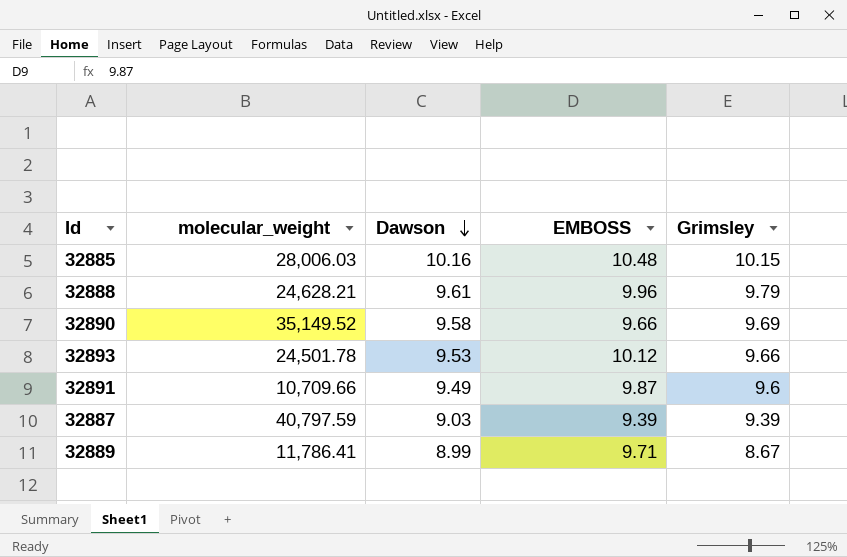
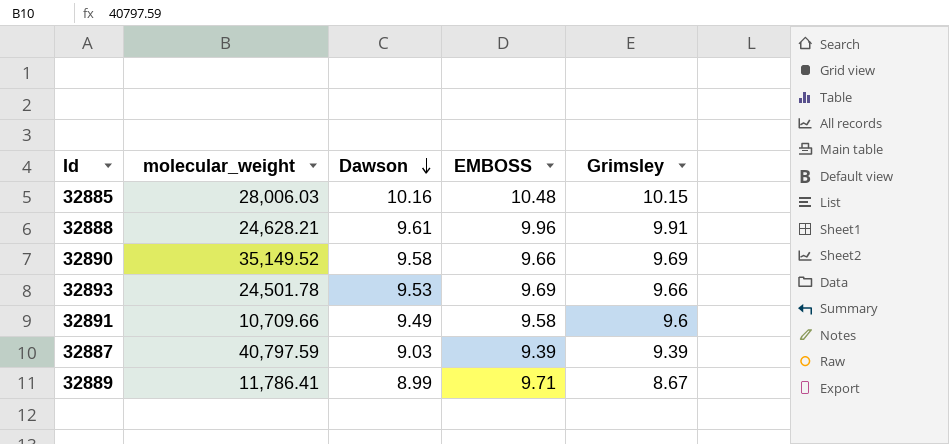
32888 | Grimsley: 9.79 -> 9.91
32893 | EMBOSS: 10.12 -> 9.69
32891 | EMBOSS: 9.87 -> 9.58

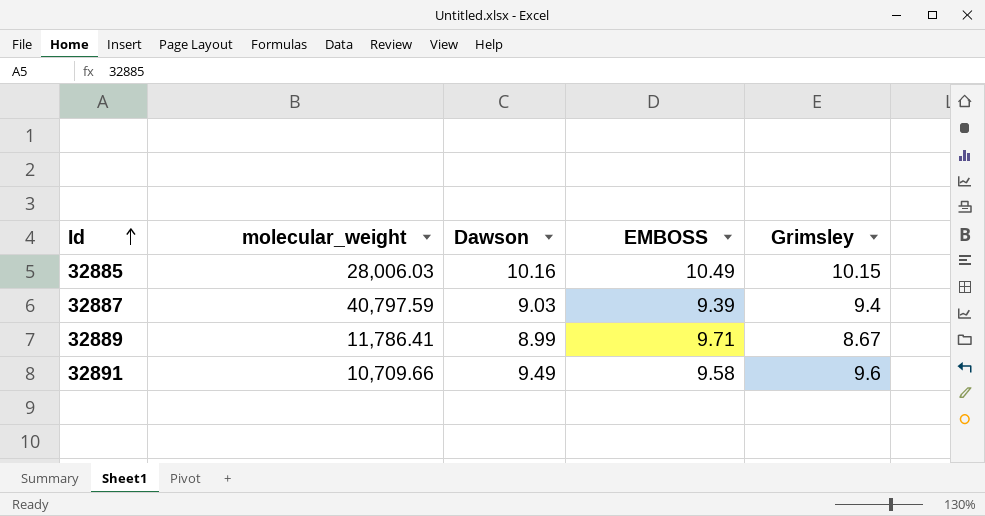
row order: Dawson descending -> Id ascending
row 32888: 24,628.21 | 9.61 | 9.96 | 9.91 -> none
row 32890: 35,149.52 | 9.58 | 9.66 | 9.69 -> none
row 32893: 24,501.78 | 9.53 | 9.69 | 9.66 -> none
32885 | EMBOSS: 10.48 -> 10.49
32887 | Grimsley: 9.39 -> 9.4

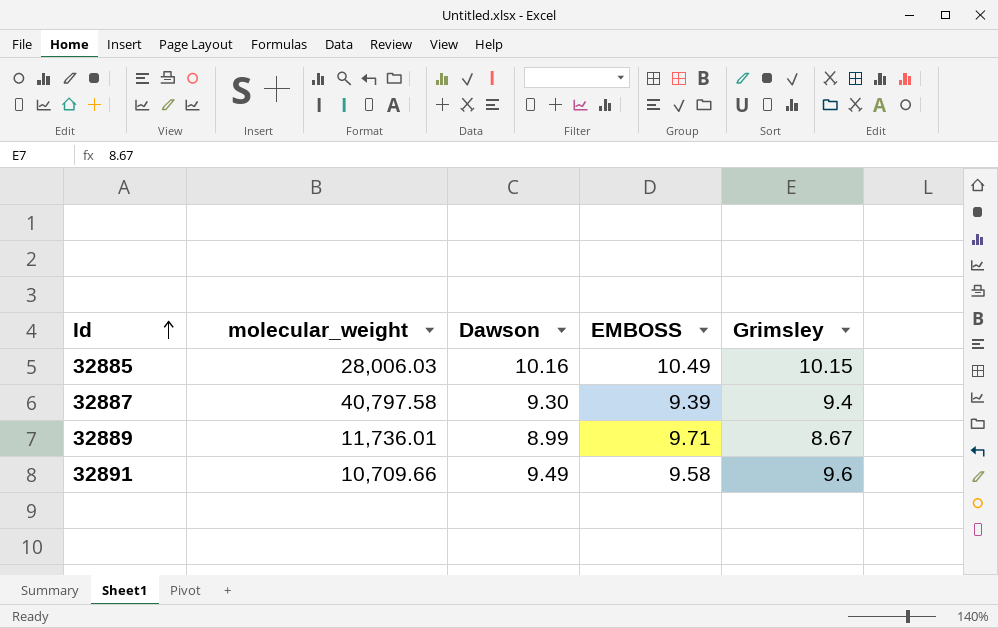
32887 | molecular_weight: 40,797.59 -> 40,797.58
32887 | Dawson: 9.03 -> 9.30
32889 | molecular_weight: 11,786.41 -> 11,736.01

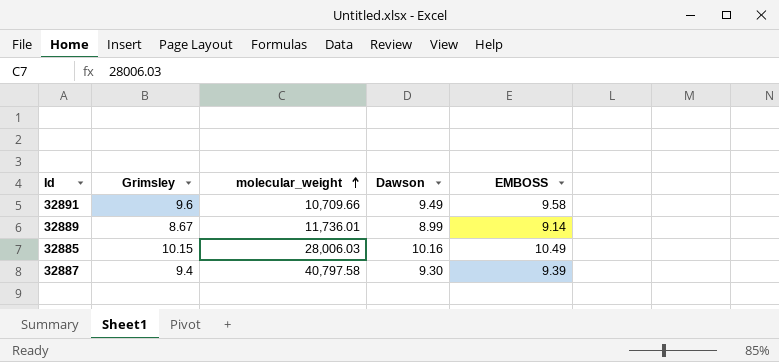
row order: Id ascending -> molecular_weight ascending
column Grimsley | position: 5 -> 2
32889 | EMBOSS: 9.71 -> 9.14

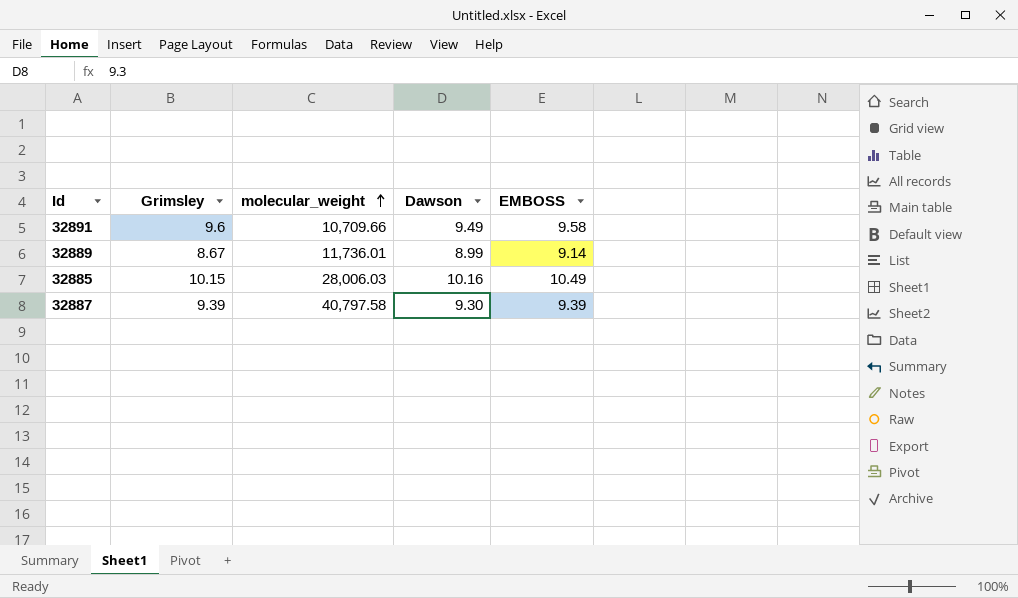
32887 | Grimsley: 9.4 -> 9.39

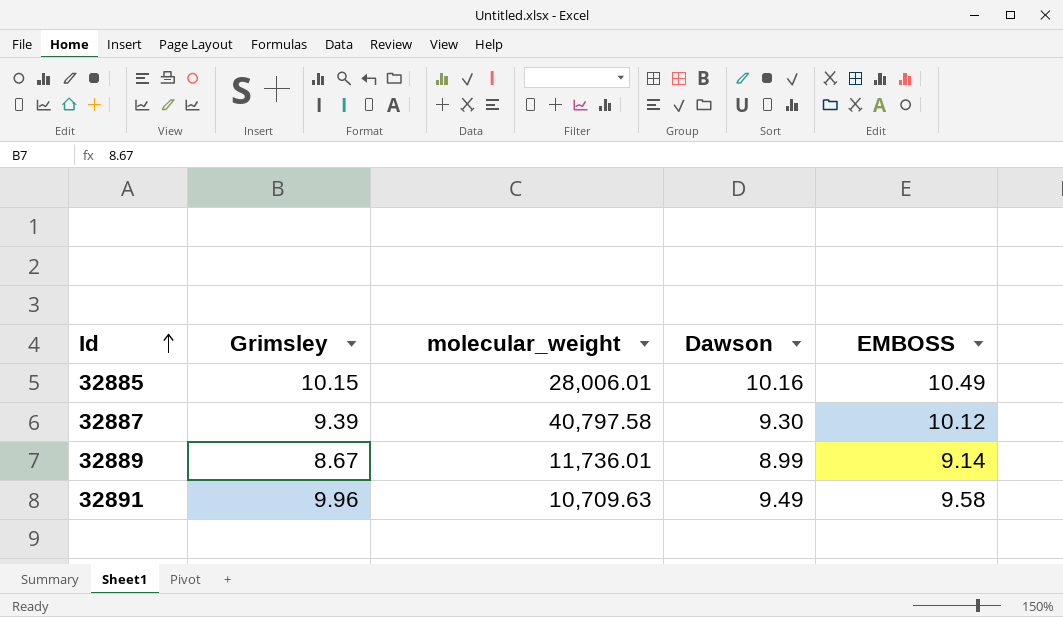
row order: molecular_weight ascending -> Id ascending
32885 | molecular_weight: 28,006.03 -> 28,006.01
32887 | EMBOSS: 9.39 -> 10.12
32891 | Grimsley: 9.6 -> 9.96
32891 | molecular_weight: 10,709.66 -> 10,709.63

